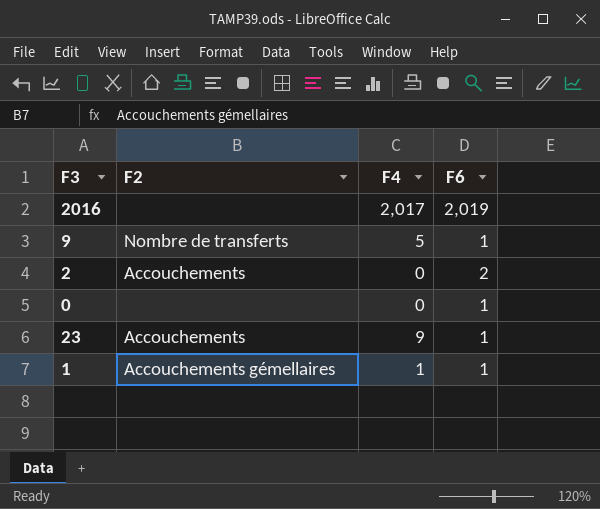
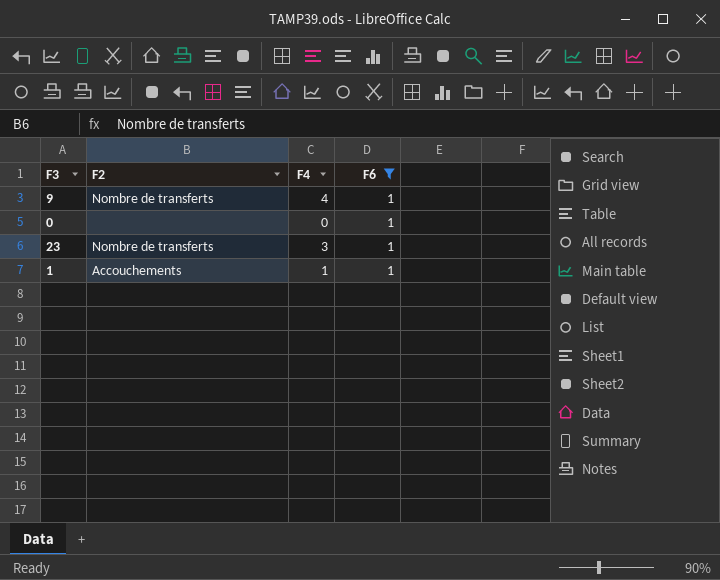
filter: none -> F6 = 1
9 | F4: 5 -> 4
23 | F2: Accouchements -> Nombre de transferts
23 | F4: 9 -> 3
1 | F2: Accouchements gémellaires -> Accouchements

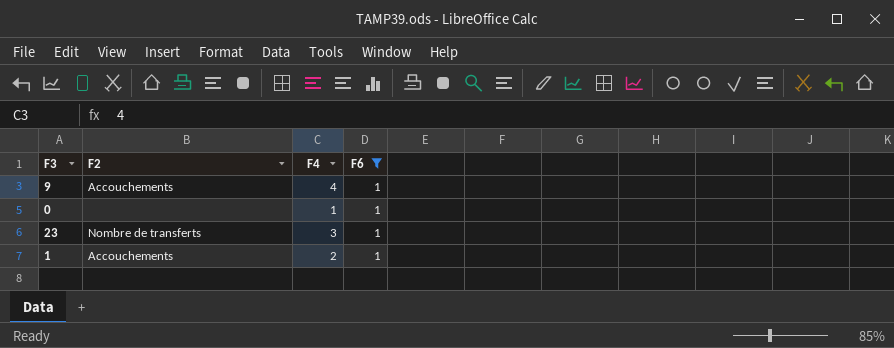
9 | F2: Nombre de transferts -> Accouchements
0 | F4: 0 -> 1
1 | F4: 1 -> 2

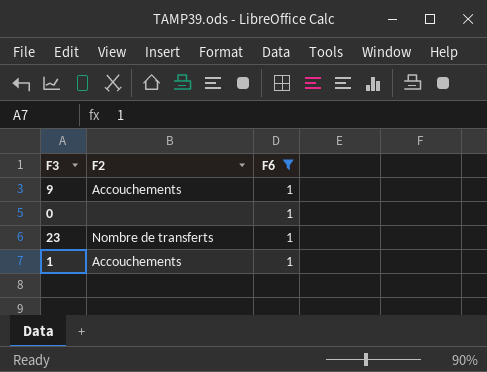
column F4 | position: 3 -> none

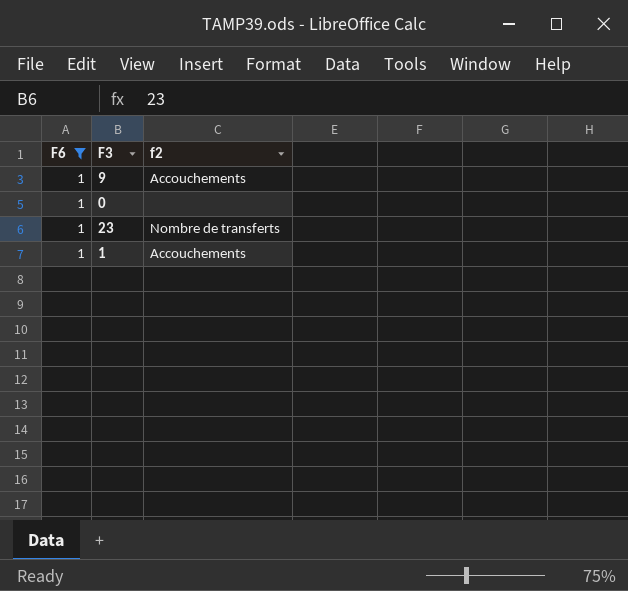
column F6 | position: 3 -> 1
column name: F2 -> f2

